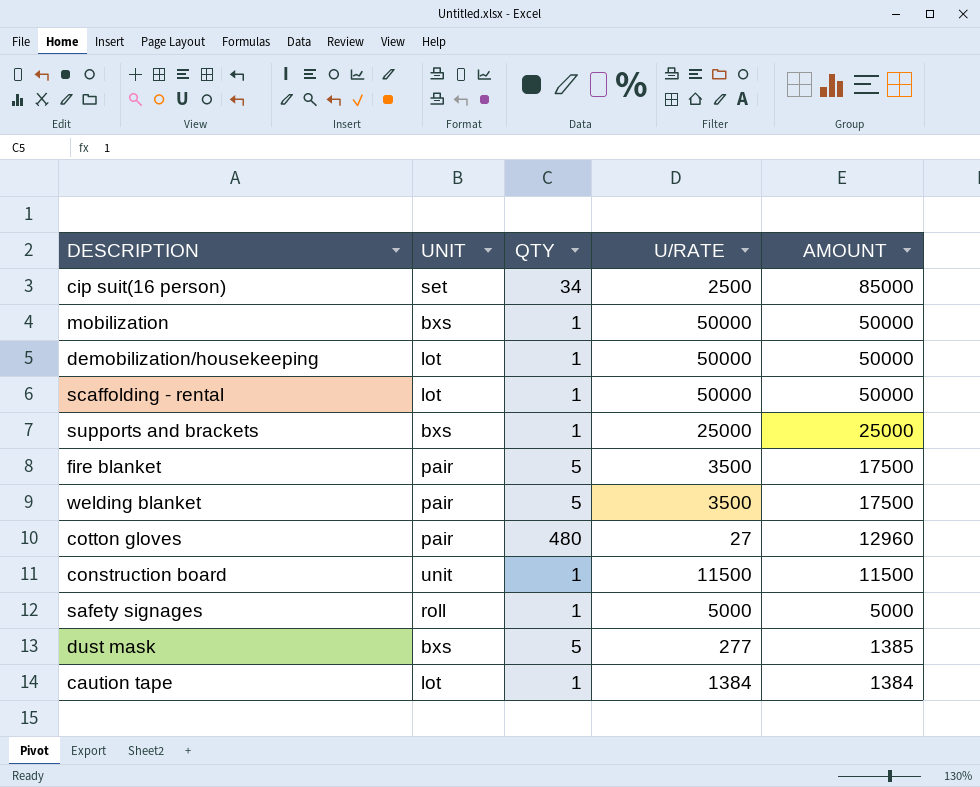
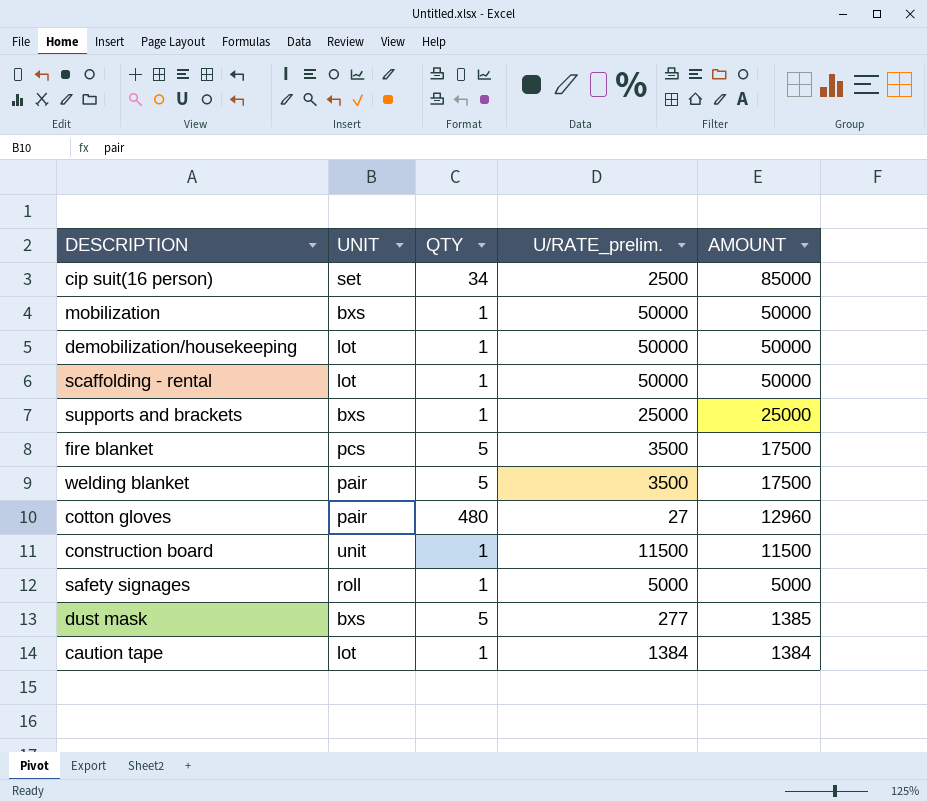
column name: U/RATE -> U/RATE_prelim.
fire blanket | UNIT: pair -> pcs

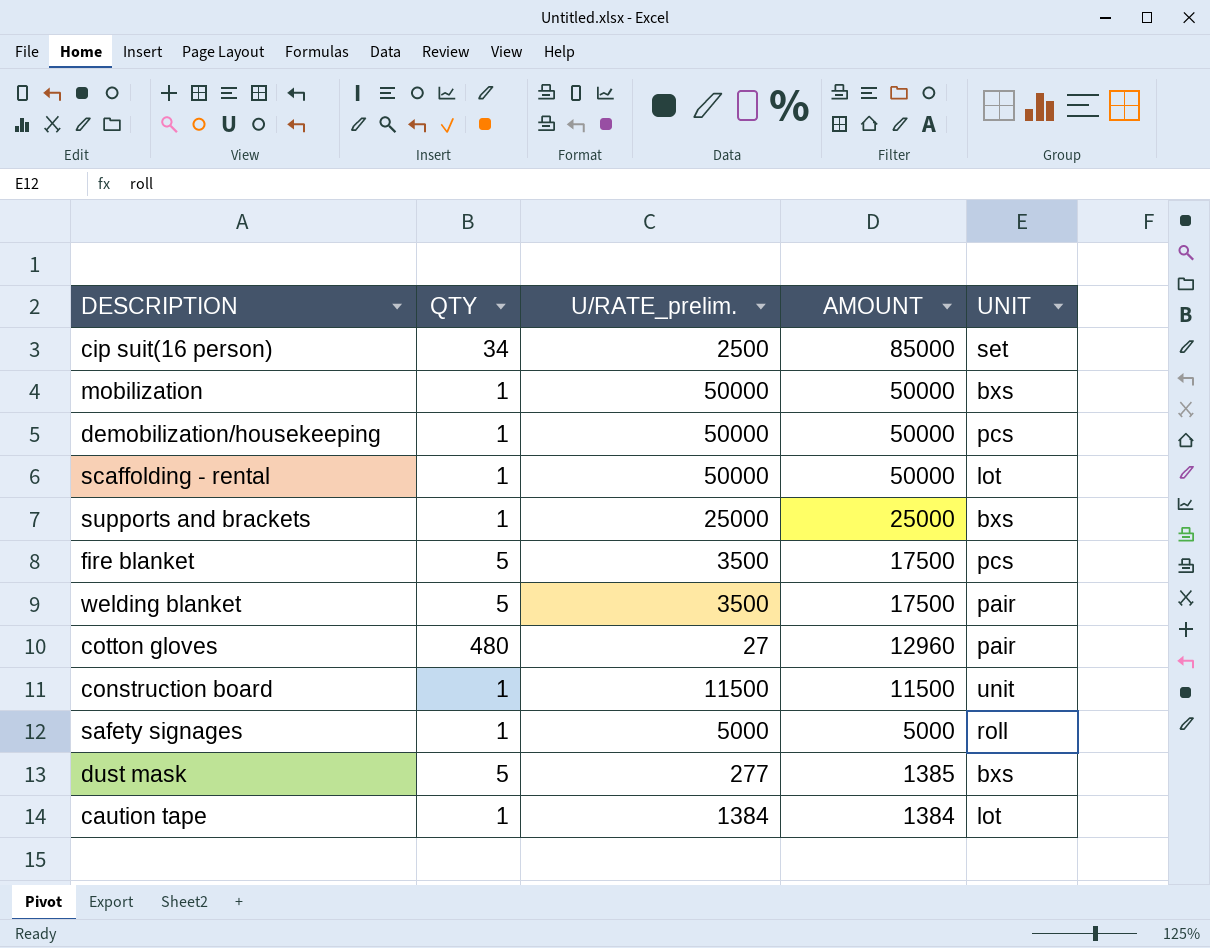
column UNIT | position: 2 -> 5
demobilization/housekeeping | UNIT: lot -> pcs

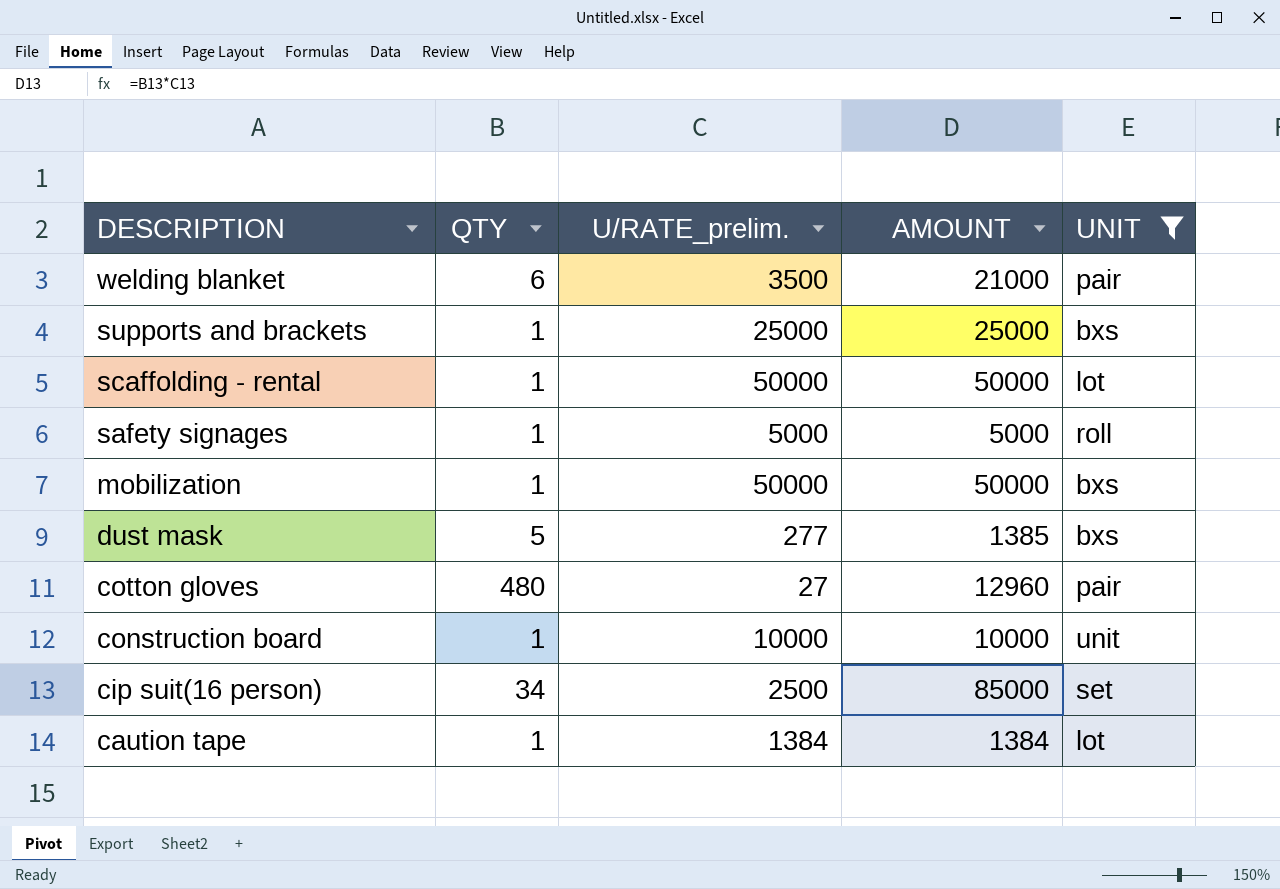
filter: none -> UNIT != pcs
row order: AMOUNT descending -> DESCRIPTION descending
welding blanket | QTY: 5 -> 6
welding blanket | AMOUNT: 17500 -> 21000
construction board | U/RATE_prelim.: 11500 -> 10000
construction board | AMOUNT: 11500 -> 10000

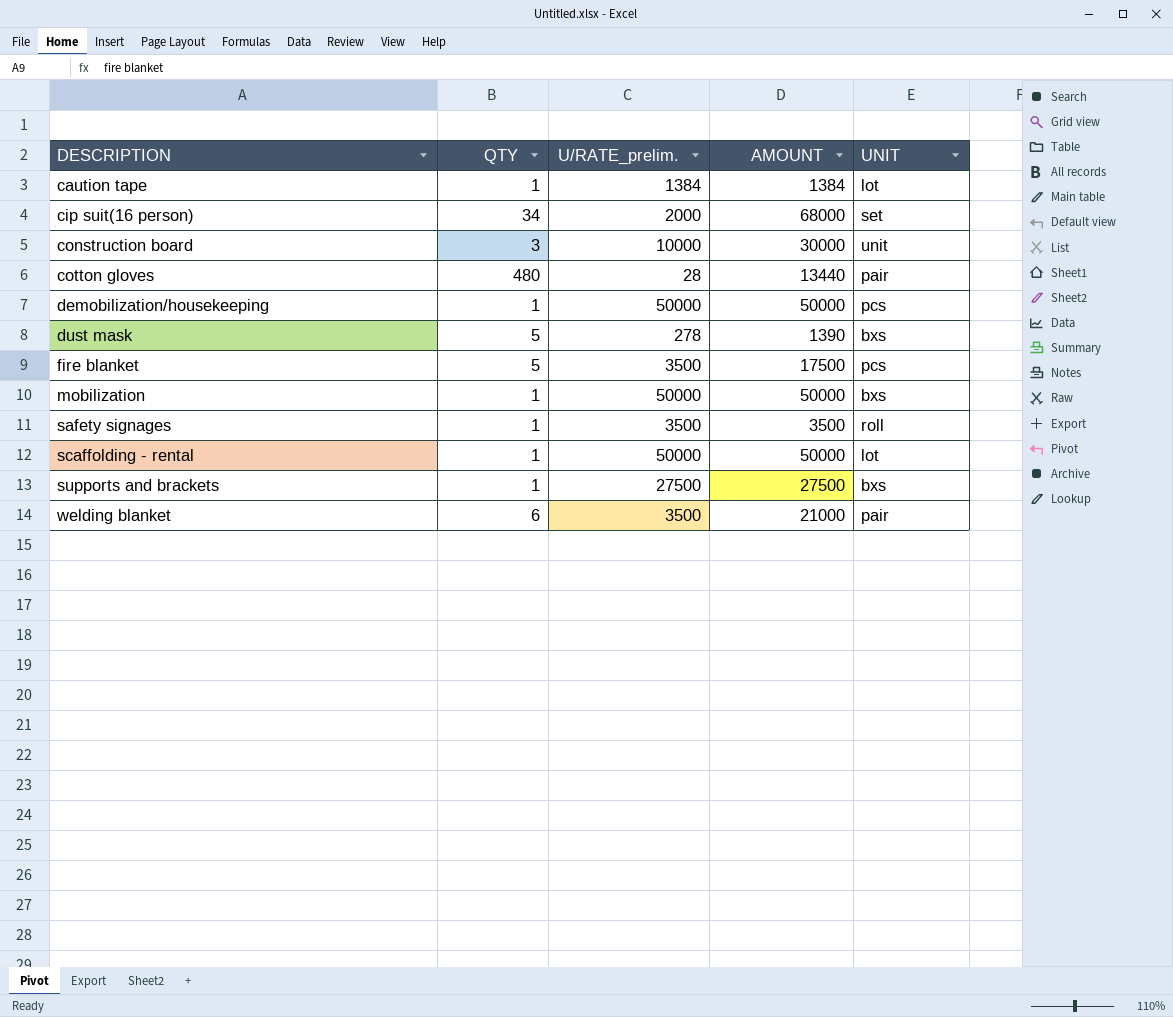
filter: UNIT != pcs -> none
row order: DESCRIPTION descending -> DESCRIPTION ascending
cip suit(16 person) | U/RATE_prelim.: 2500 -> 2000
cip suit(16 person) | AMOUNT: 85000 -> 68000
construction board | QTY: 1 -> 3
construction board | AMOUNT: 10000 -> 30000
cotton gloves | U/RATE_prelim.: 27 -> 28
cotton gloves | AMOUNT: 12960 -> 13440
dust mask | U/RATE_prelim.: 277 -> 278
dust mask | AMOUNT: 1385 -> 1390
safety signages | U/RATE_prelim.: 5000 -> 3500
safety signages | AMOUNT: 5000 -> 3500
supports and brackets | U/RATE_prelim.: 25000 -> 27500
supports and brackets | AMOUNT: 25000 -> 27500

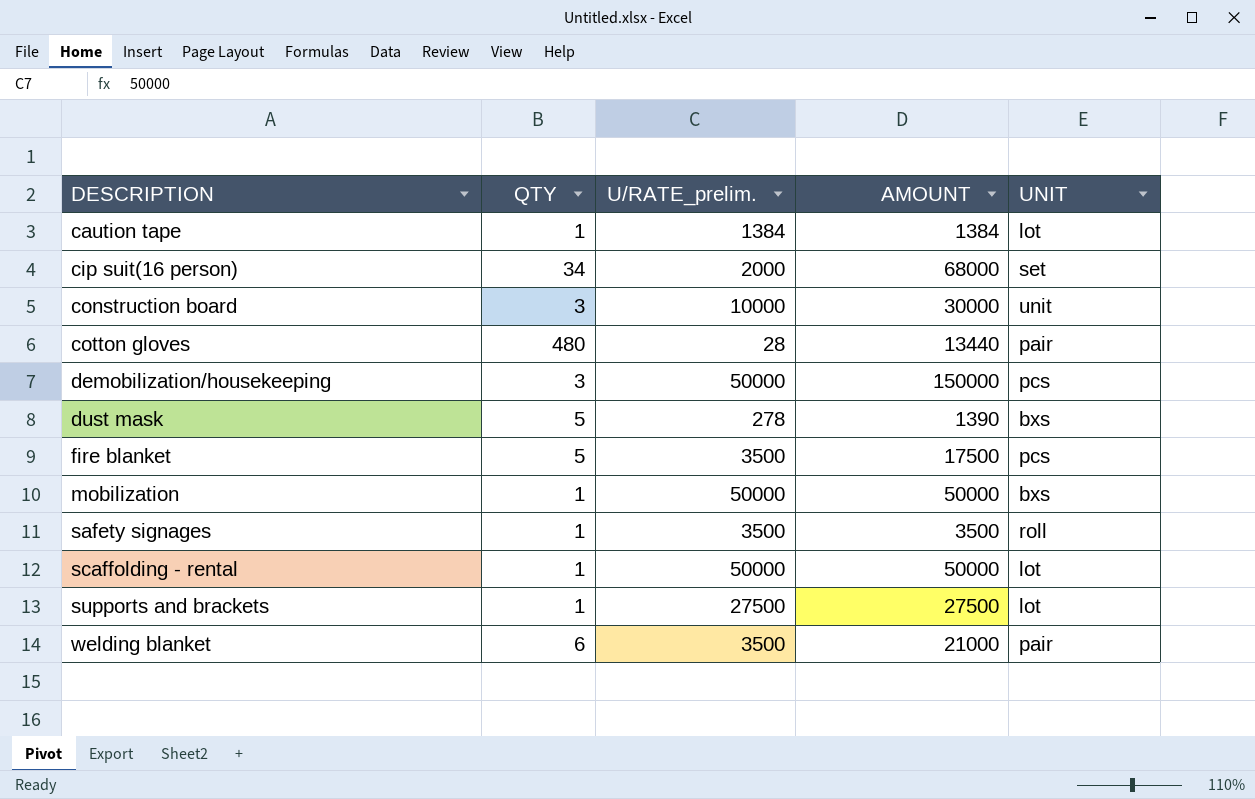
demobilization/housekeeping | QTY: 1 -> 3
demobilization/housekeeping | AMOUNT: 50000 -> 150000
supports and brackets | UNIT: bxs -> lot

